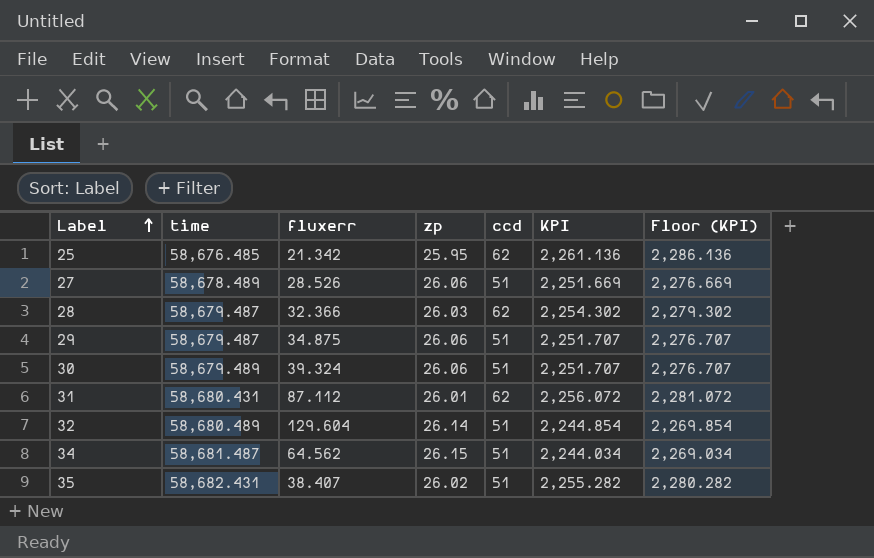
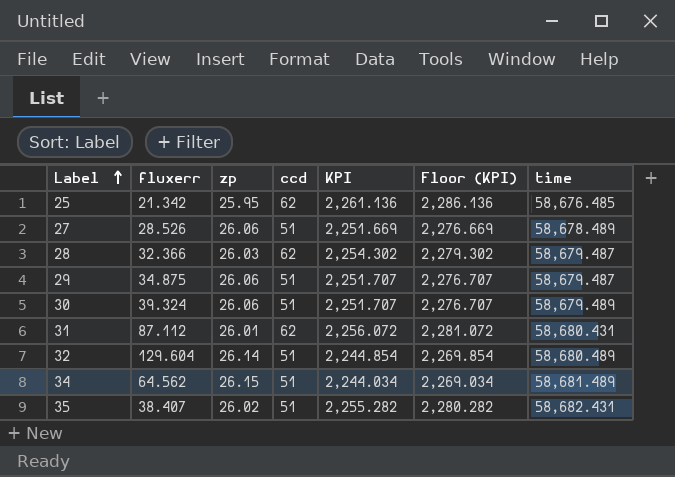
column time | position: 2 -> 7
34 | time: 58,681.487 -> 58,681.489

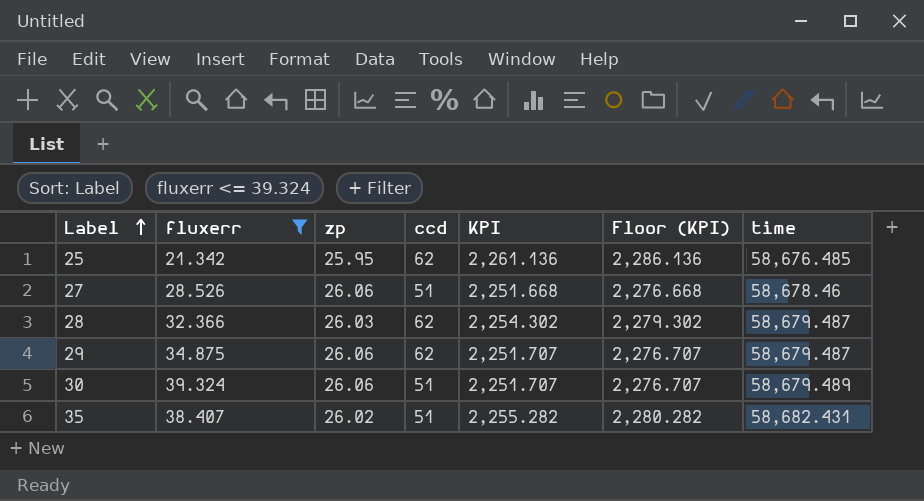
filter: none -> fluxerr <= 39.324
27 | KPI: 2,251.669 -> 2,251.668
27 | Floor (KPI): 2,276.669 -> 2,276.668
27 | time: 58,678.489 -> 58,678.46
29 | ccd: 51 -> 62

